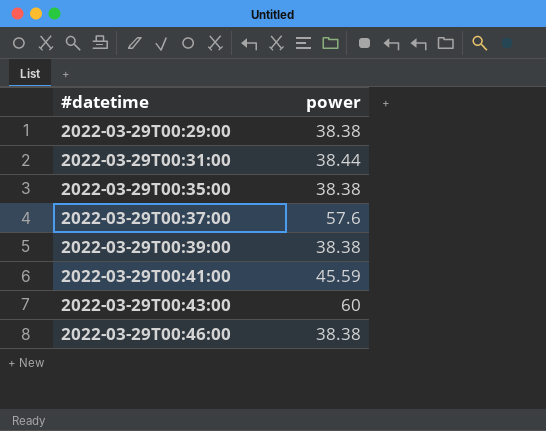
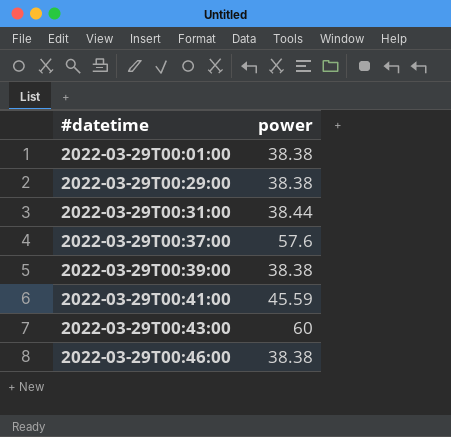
row 2022-03-29T00:35:00: 38.38 -> none
row 2022-03-29T00:01:00: none -> 38.38

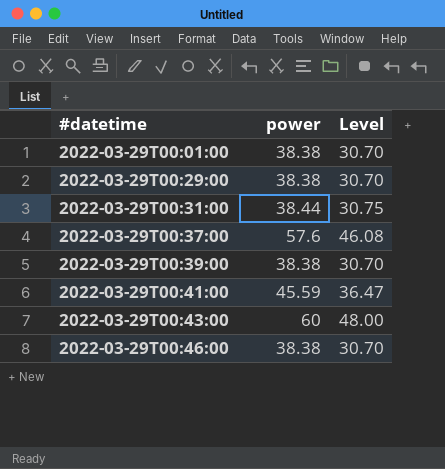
column Level | formula: none -> [power] * 0.8

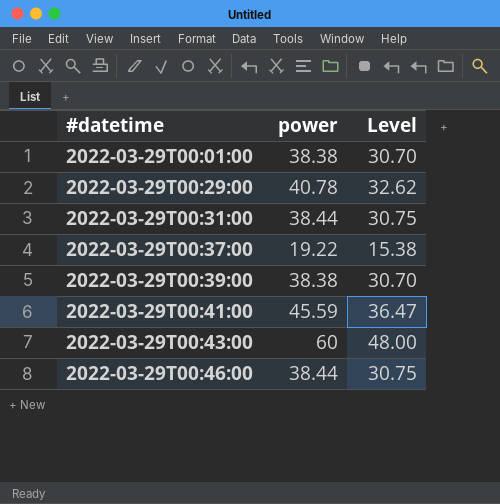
2022-03-29T00:29:00 | power: 38.38 -> 40.78
2022-03-29T00:29:00 | Level: 30.70 -> 32.62
2022-03-29T00:37:00 | power: 57.6 -> 19.22
2022-03-29T00:37:00 | Level: 46.08 -> 15.38
2022-03-29T00:46:00 | power: 38.38 -> 38.44
2022-03-29T00:46:00 | Level: 30.70 -> 30.75

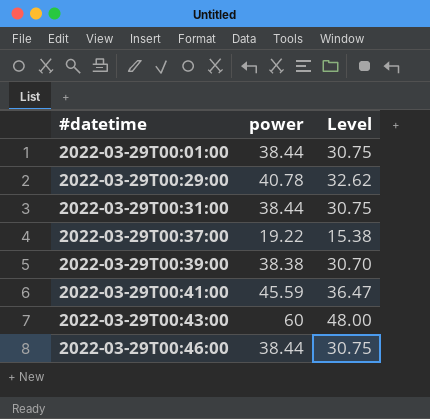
2022-03-29T00:01:00 | power: 38.38 -> 38.44
2022-03-29T00:01:00 | Level: 30.70 -> 30.75

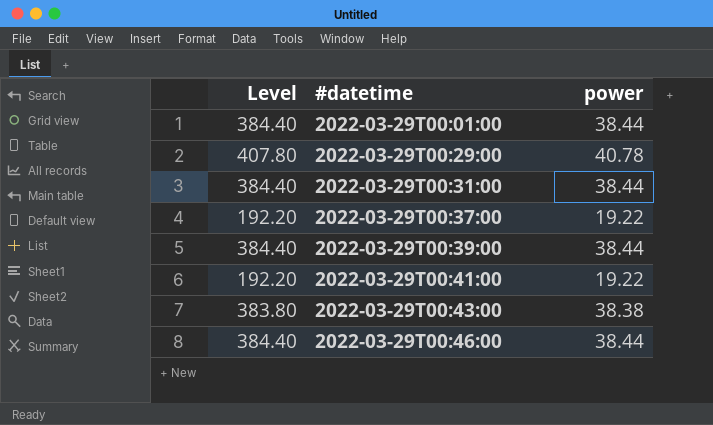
column Level | formula: [power] * 0.8 -> [power] * 10
column Level | position: 3 -> 1
2022-03-29T00:39:00 | power: 38.38 -> 38.44
2022-03-29T00:41:00 | power: 45.59 -> 19.22
2022-03-29T00:43:00 | power: 60 -> 38.38

